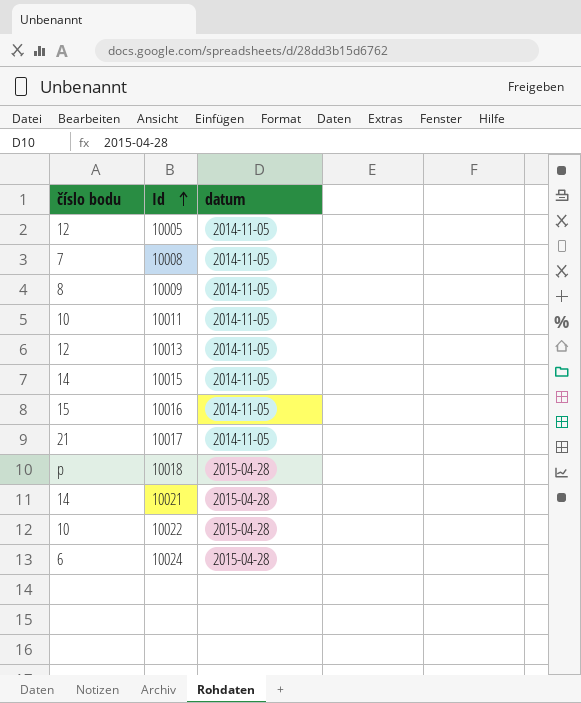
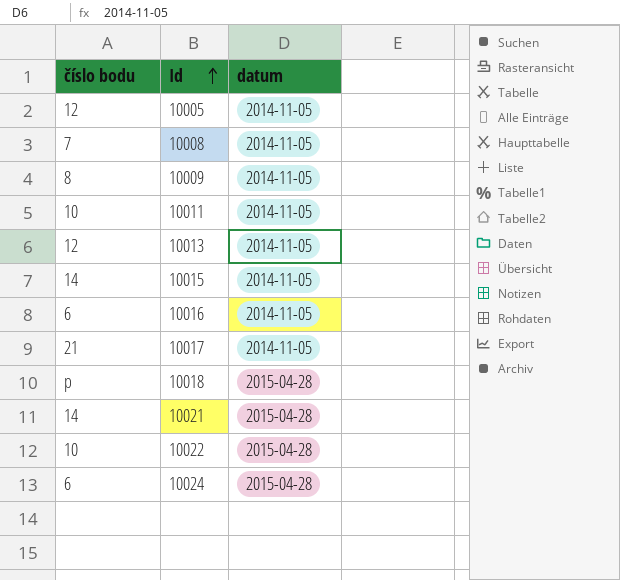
10016 | číslo bodu: 15 -> 6

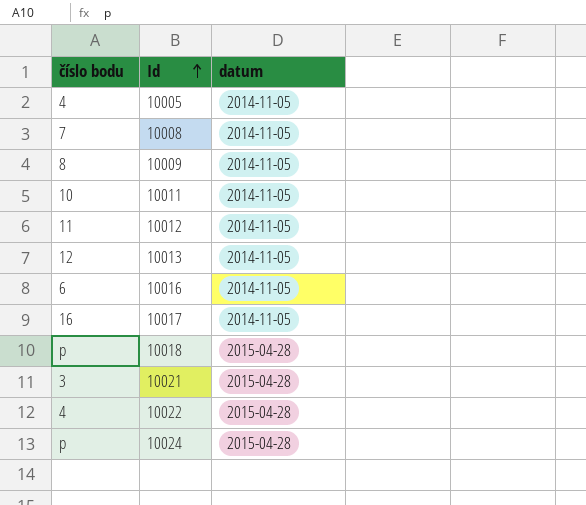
row 10015: 14 | 2014-11-05 -> none
10005 | číslo bodu: 12 -> 4
row 10012: none -> 11 | 2014-11-05
10017 | číslo bodu: 21 -> 16
10021 | číslo bodu: 14 -> 3
10022 | číslo bodu: 10 -> 4
10024 | číslo bodu: 6 -> p

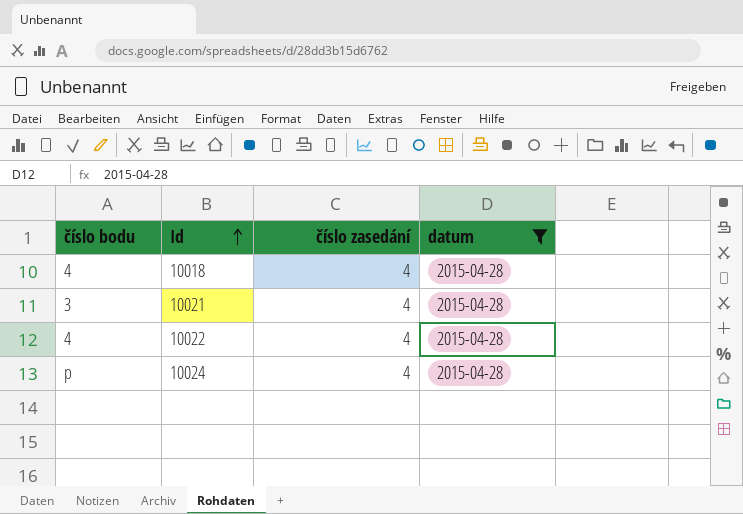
filter: none -> datum = 2015-04-28
column číslo zasedání | position: none -> 3
10018 | číslo bodu: p -> 4

